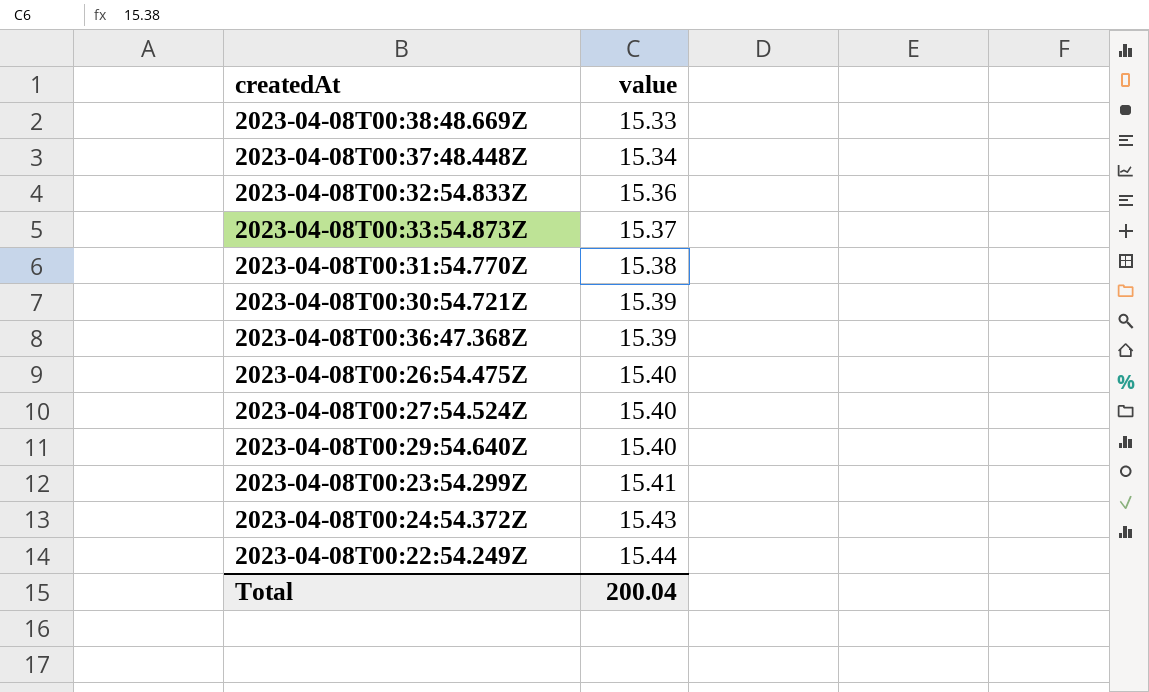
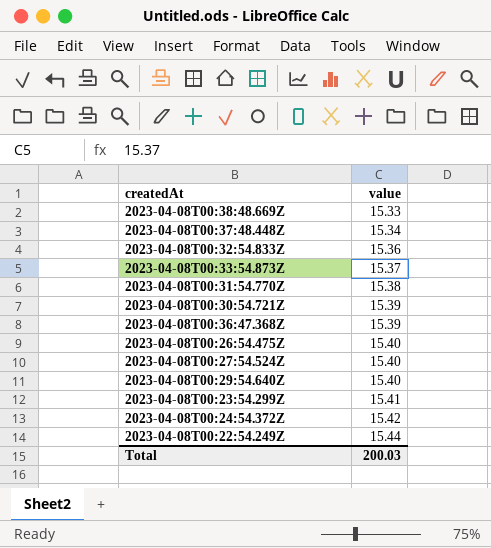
2023-04-08T00:24:54.372Z | value: 15.43 -> 15.42
Total | value: 200.04 -> 200.03

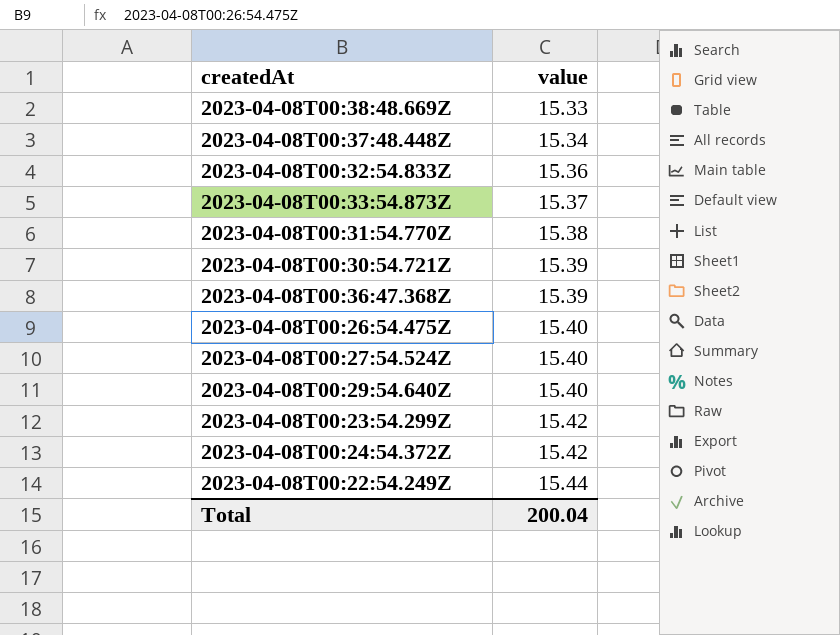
2023-04-08T00:23:54.299Z | value: 15.41 -> 15.42
Total | value: 200.03 -> 200.04

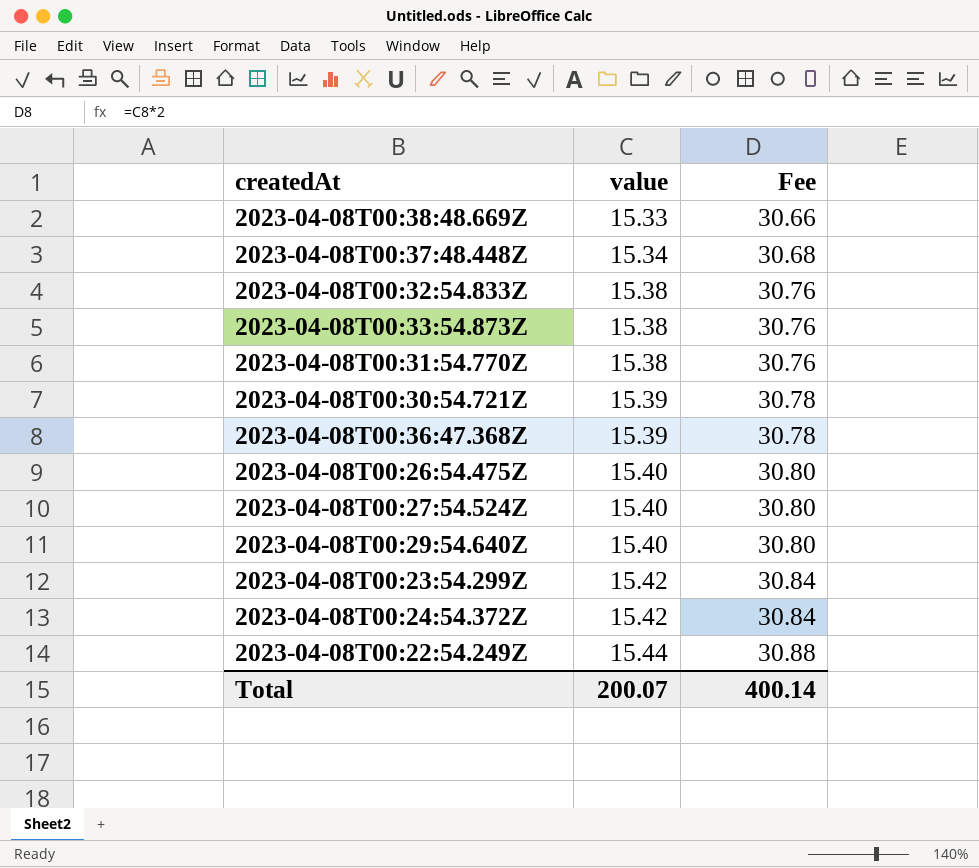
column Fee | formula: none -> [value] * 2
2023-04-08T00:32:54.833Z | value: 15.36 -> 15.38
2023-04-08T00:33:54.873Z | value: 15.37 -> 15.38
Total | value: 200.04 -> 200.07

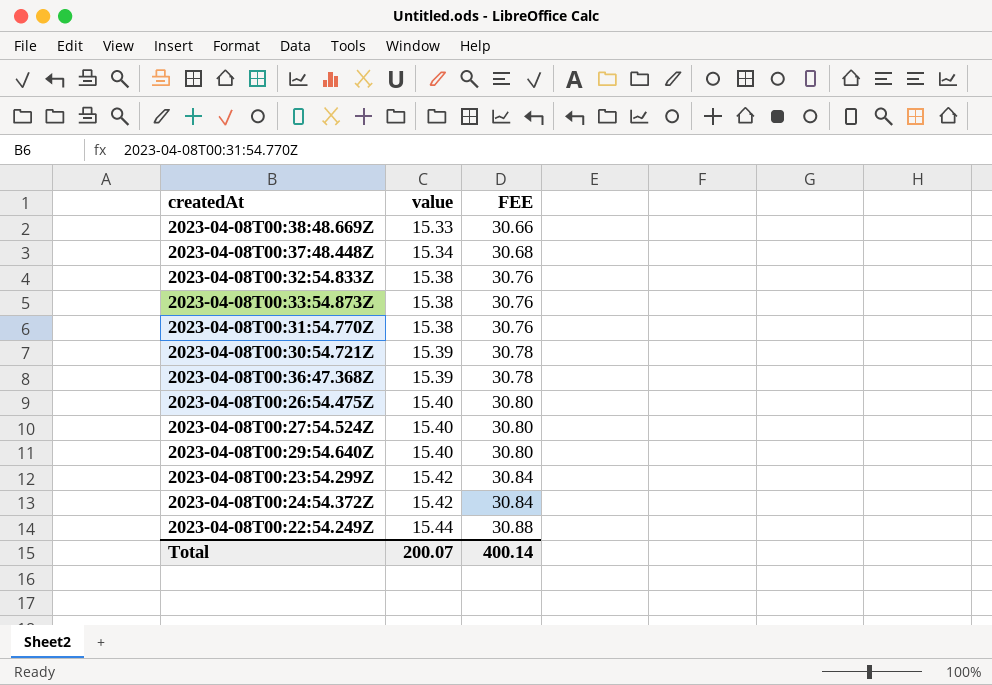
column name: Fee -> FEE

